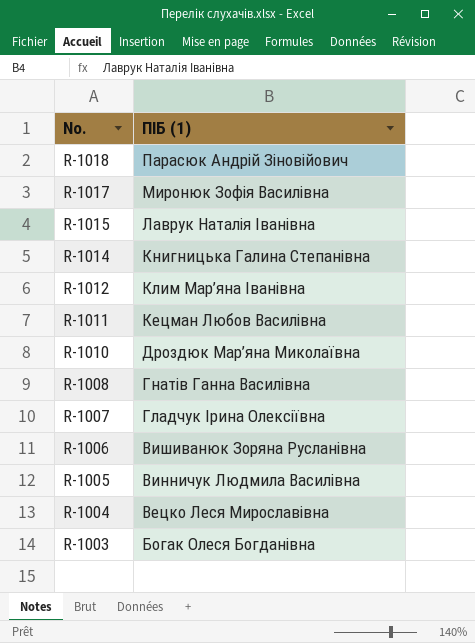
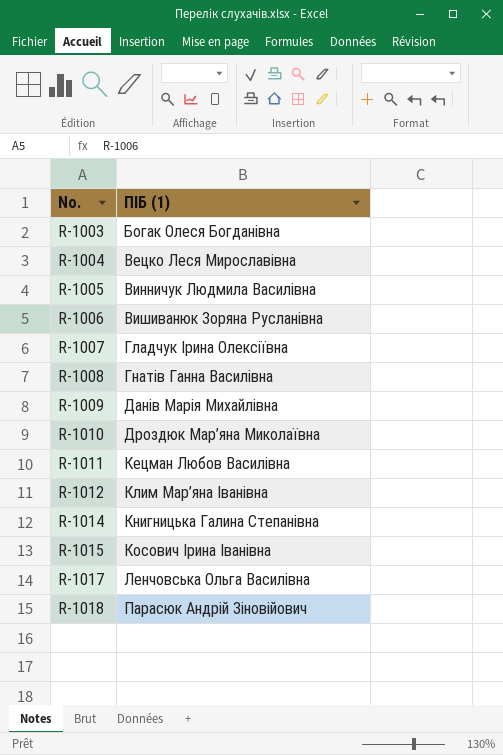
row order: No. descending -> No. ascending
row R-1009: none -> Данів Марія Михайлівна
R-1015 | ПІБ (1): Лаврук Наталія Іванівна -> Косович Ірина Іванівна
R-1017 | ПІБ (1): Миронюк Зофія Василівна -> Ленчовська Ольга Василівна

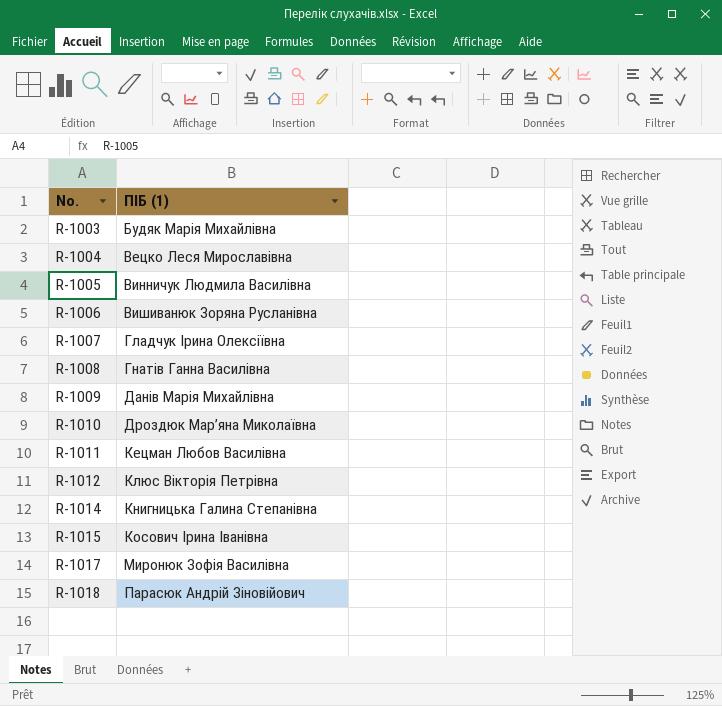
R-1003 | ПІБ (1): Богак Олеся Богданівна -> Будяк Марія Михайлівна
R-1012 | ПІБ (1): Клим Мар’яна Іванівна -> Клюс Вікторія Петрівна
R-1017 | ПІБ (1): Ленчовська Ольга Василівна -> Миронюк Зофія Василівна

